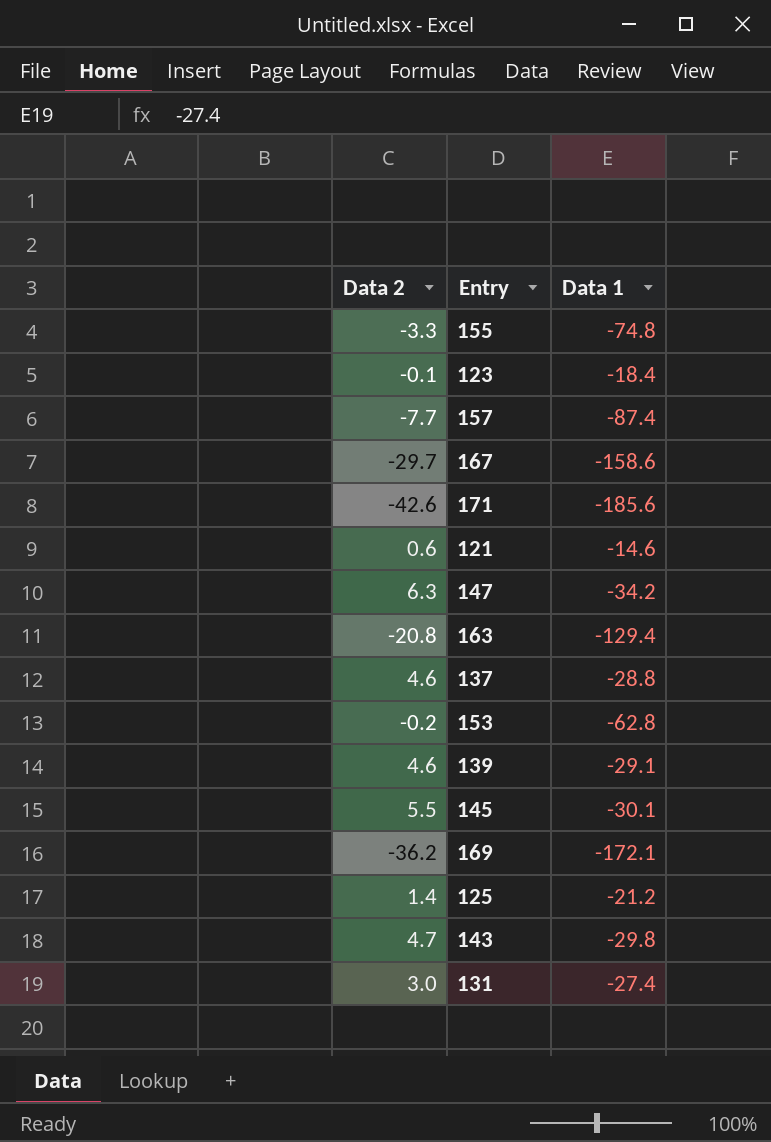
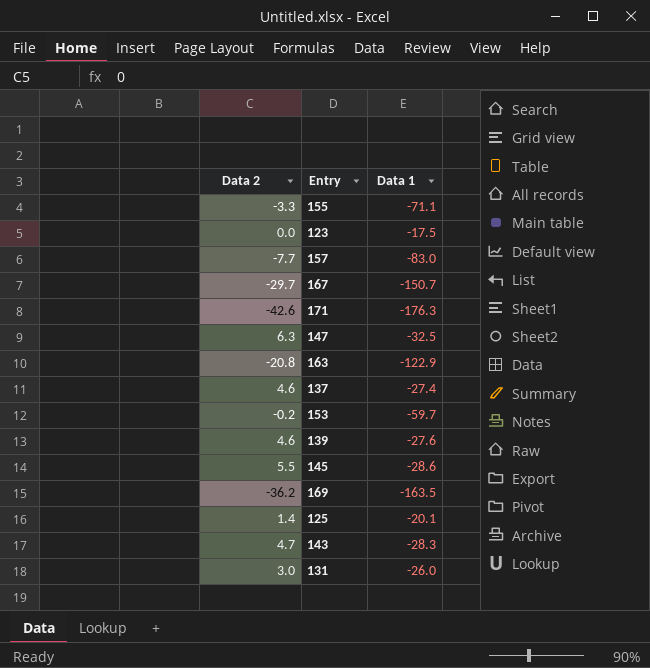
row 121: 0.6 | -14.6 -> none
155 | Data 1: -74.8 -> -71.1
123 | Data 2: -0.1 -> 0.0
123 | Data 1: -18.4 -> -17.5
157 | Data 1: -87.4 -> -83.0
167 | Data 1: -158.6 -> -150.7
171 | Data 1: -185.6 -> -176.3
147 | Data 1: -34.2 -> -32.5
163 | Data 1: -129.4 -> -122.9
137 | Data 1: -28.8 -> -27.4
153 | Data 1: -62.8 -> -59.7
139 | Data 1: -29.1 -> -27.6
145 | Data 1: -30.1 -> -28.6
169 | Data 1: -172.1 -> -163.5
125 | Data 1: -21.2 -> -20.1
143 | Data 1: -29.8 -> -28.3
131 | Data 1: -27.4 -> -26.0

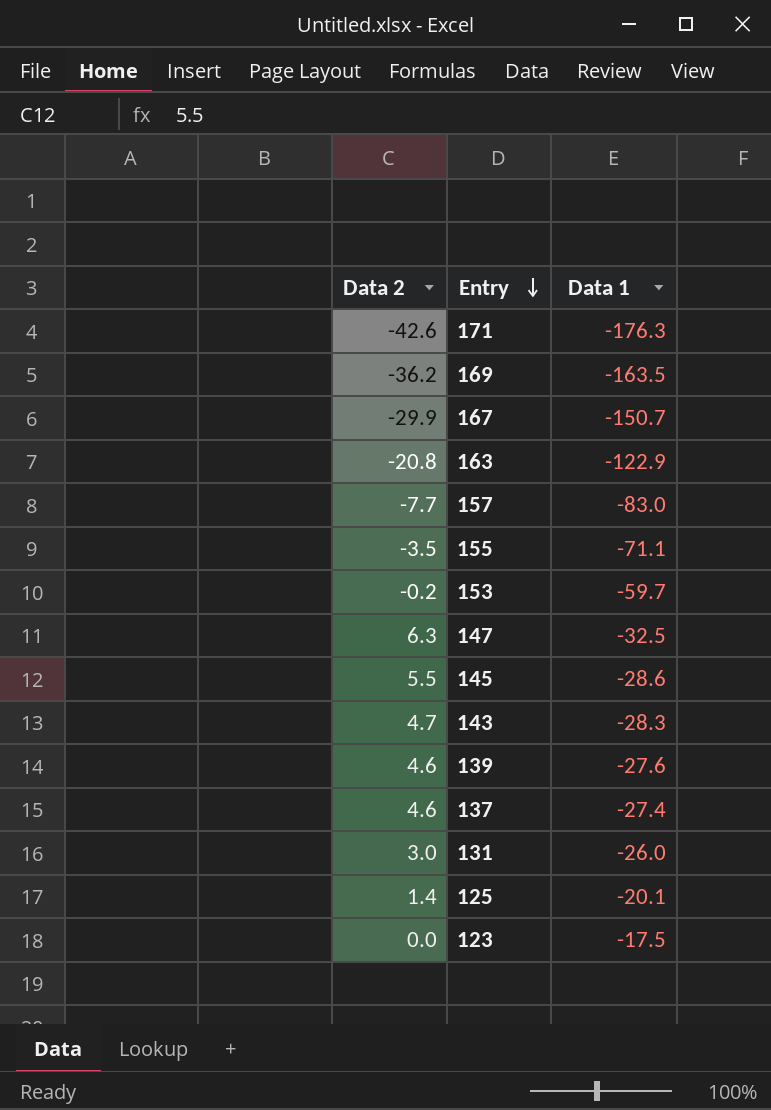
row order: none -> Entry descending
167 | Data 2: -29.7 -> -29.9
155 | Data 2: -3.3 -> -3.5

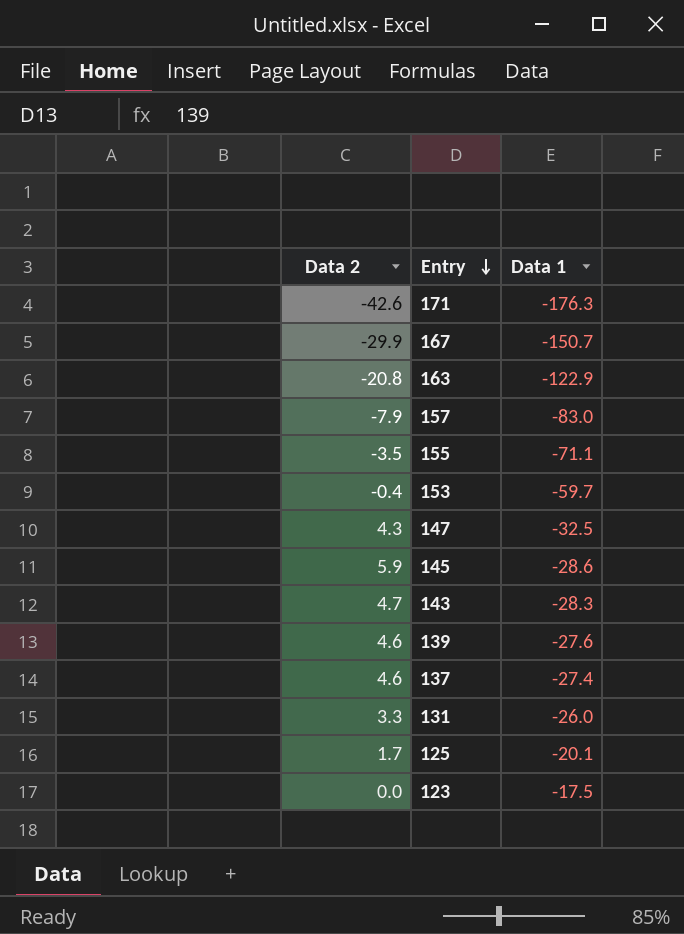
row 169: -36.2 | -163.5 -> none
157 | Data 2: -7.7 -> -7.9
153 | Data 2: -0.2 -> -0.4
147 | Data 2: 6.3 -> 4.3
145 | Data 2: 5.5 -> 5.9
131 | Data 2: 3.0 -> 3.3
125 | Data 2: 1.4 -> 1.7

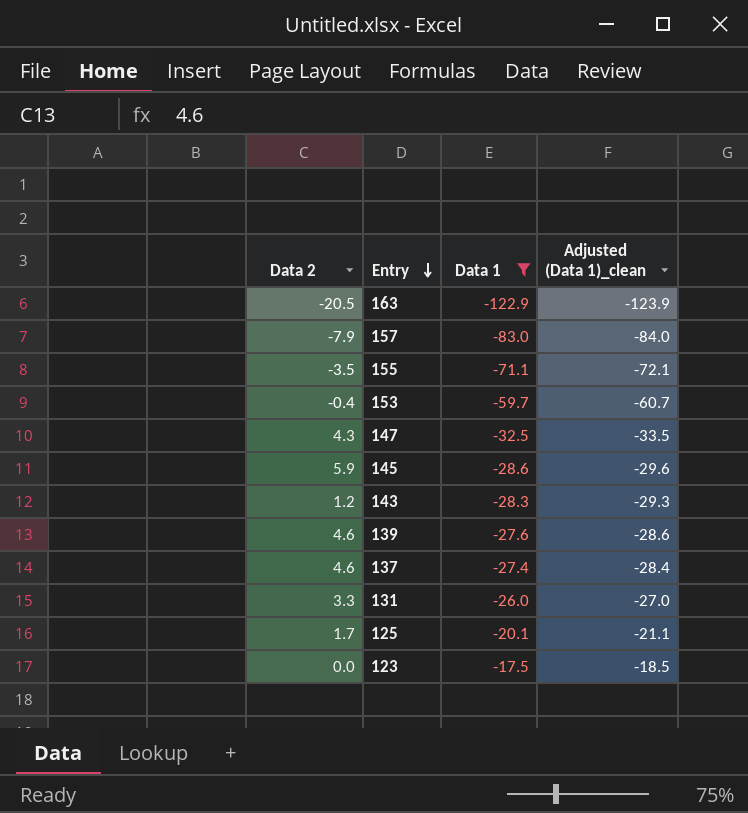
filter: none -> Data 1 >= -122.9
column Adjusted (Data 1)_clean | formula: none -> [Data 1] - 1
163 | Data 2: -20.8 -> -20.5
143 | Data 2: 4.7 -> 1.2

